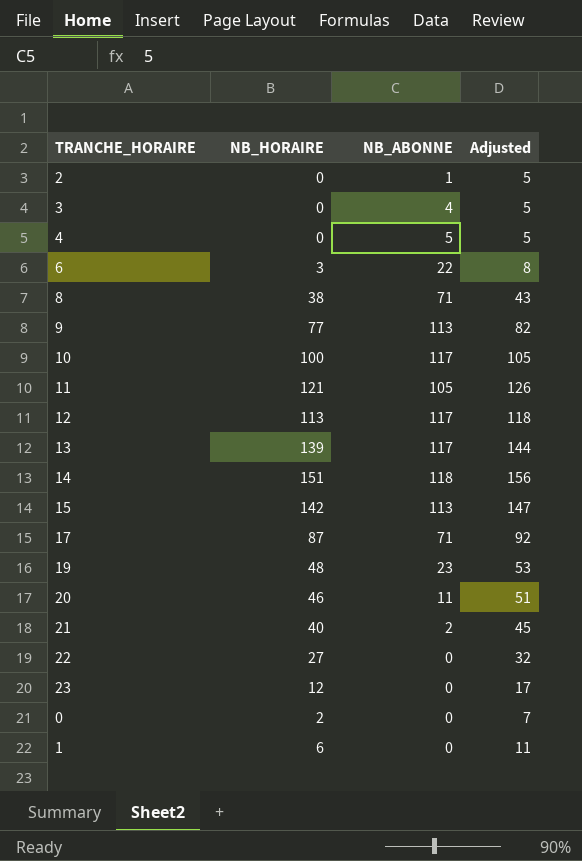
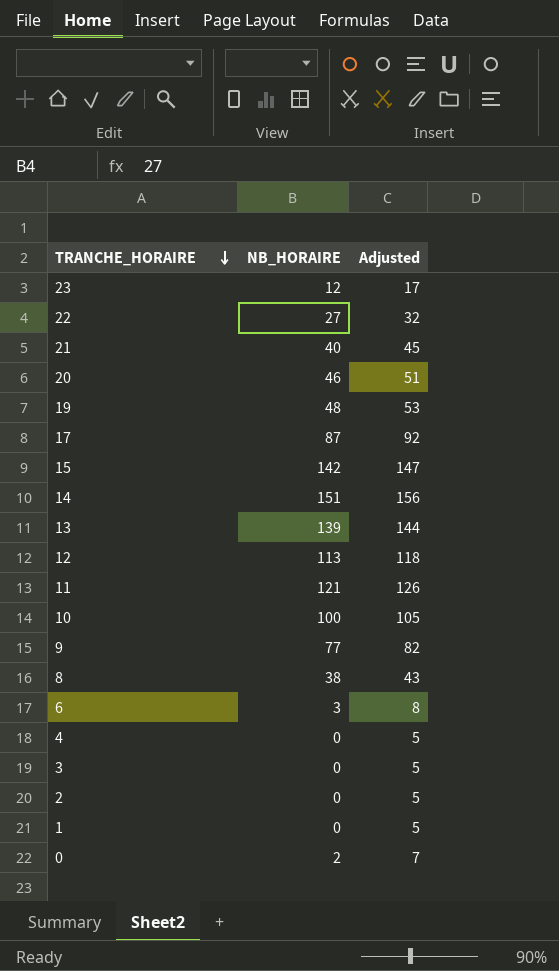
row order: none -> TRANCHE_HORAIRE descending
column NB_ABONNE | position: 3 -> none
1 | NB_HORAIRE: 6 -> 0
1 | Adjusted: 11 -> 5

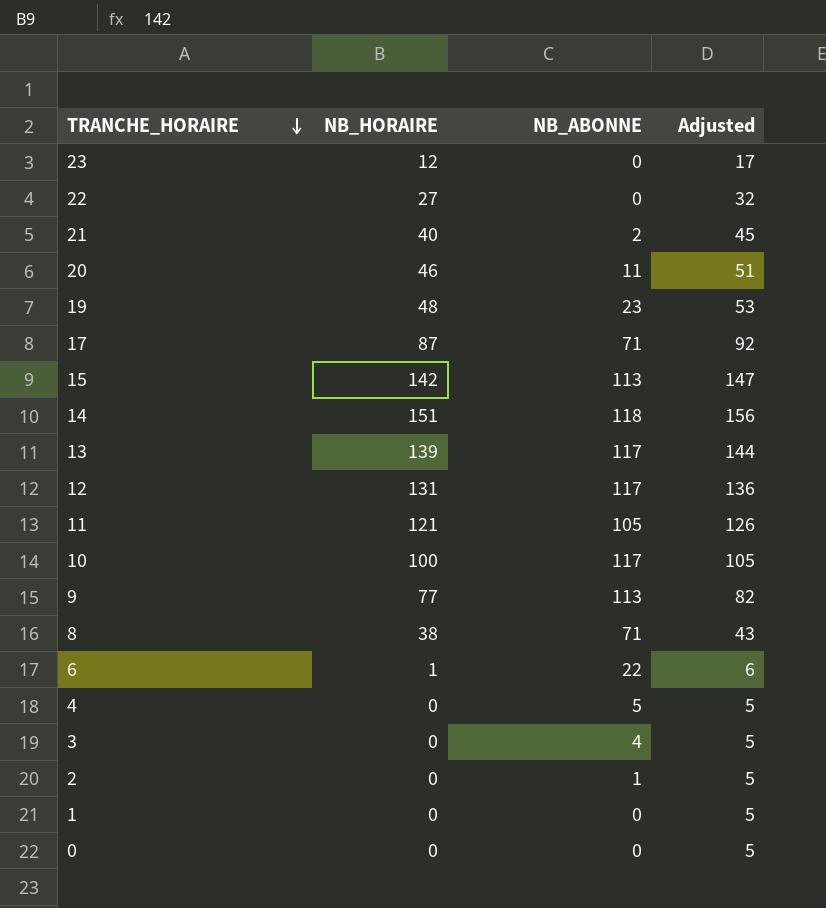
column NB_ABONNE | position: none -> 3
12 | NB_HORAIRE: 113 -> 131
12 | Adjusted: 118 -> 136
6 | NB_HORAIRE: 3 -> 1
6 | Adjusted: 8 -> 6
0 | NB_HORAIRE: 2 -> 0
0 | Adjusted: 7 -> 5

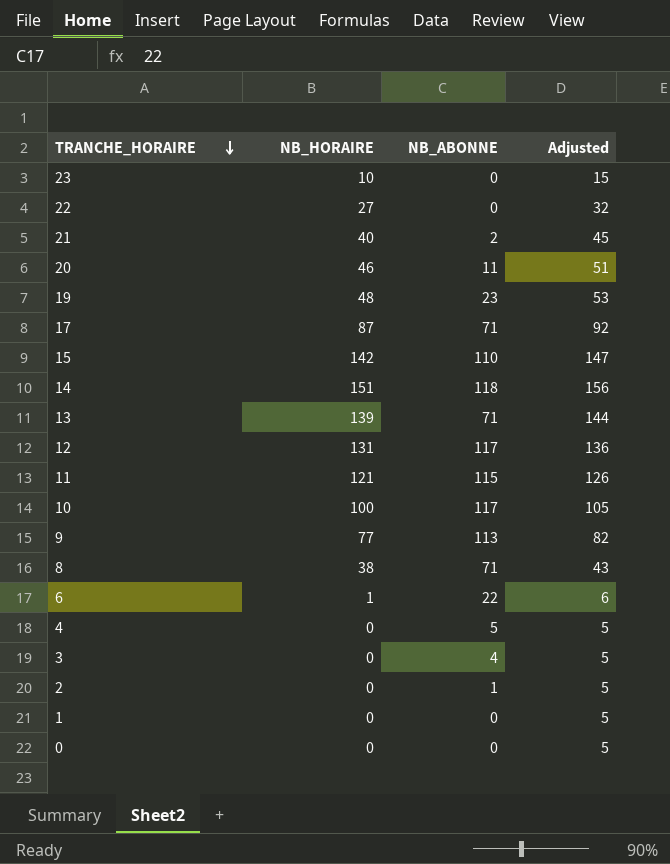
23 | NB_HORAIRE: 12 -> 10
23 | Adjusted: 17 -> 15
15 | NB_ABONNE: 113 -> 110
13 | NB_ABONNE: 117 -> 71
11 | NB_ABONNE: 105 -> 115

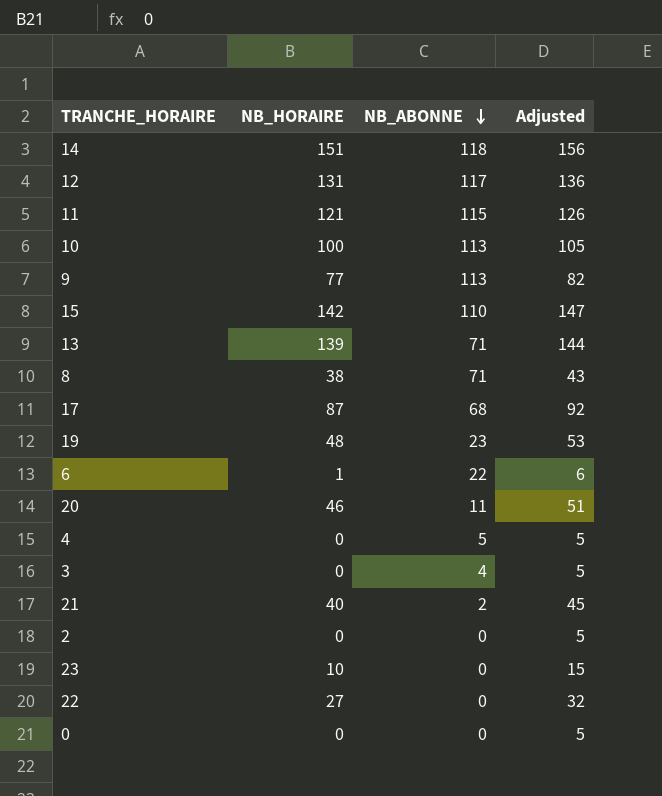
row order: TRANCHE_HORAIRE descending -> NB_ABONNE descending
row 1: 0 | 0 | 5 -> none
10 | NB_ABONNE: 117 -> 113
17 | NB_ABONNE: 71 -> 68
2 | NB_ABONNE: 1 -> 0

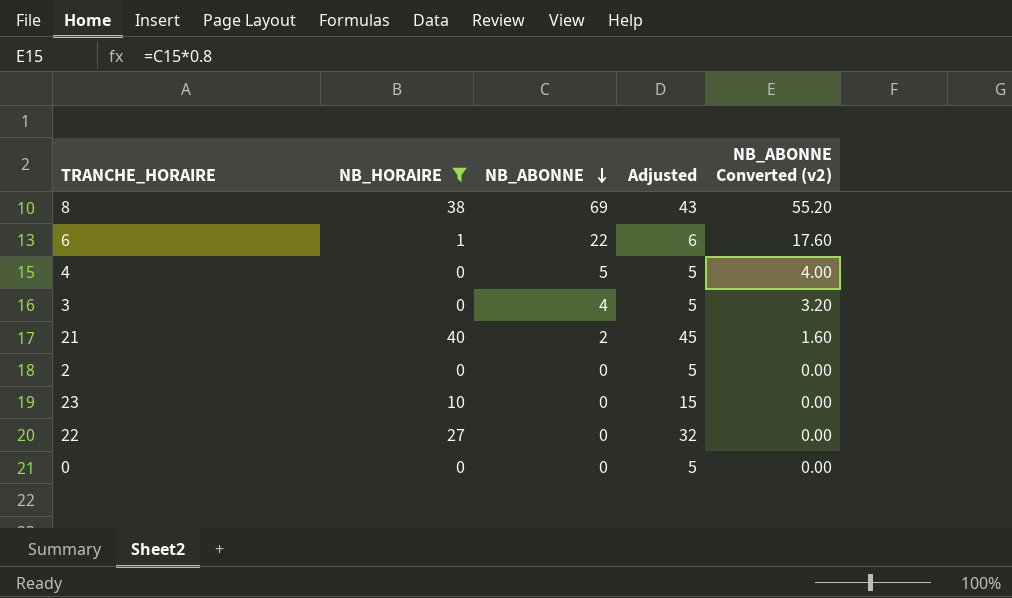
filter: none -> NB_HORAIRE <= 40
column NB_ABONNE Converted (v2) | formula: none -> [NB_ABONNE] * 0.8
8 | NB_ABONNE: 71 -> 69

